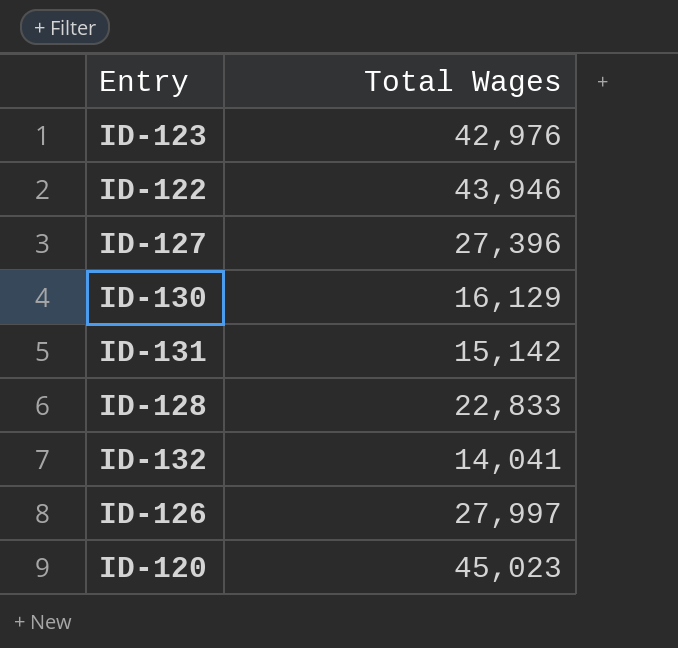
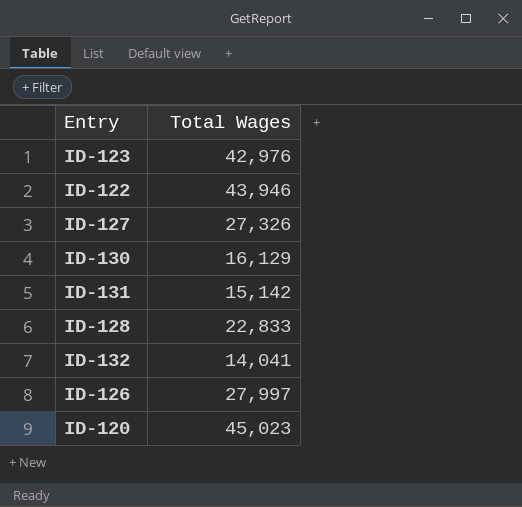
ID-127 | Total Wages: 27,396 -> 27,326

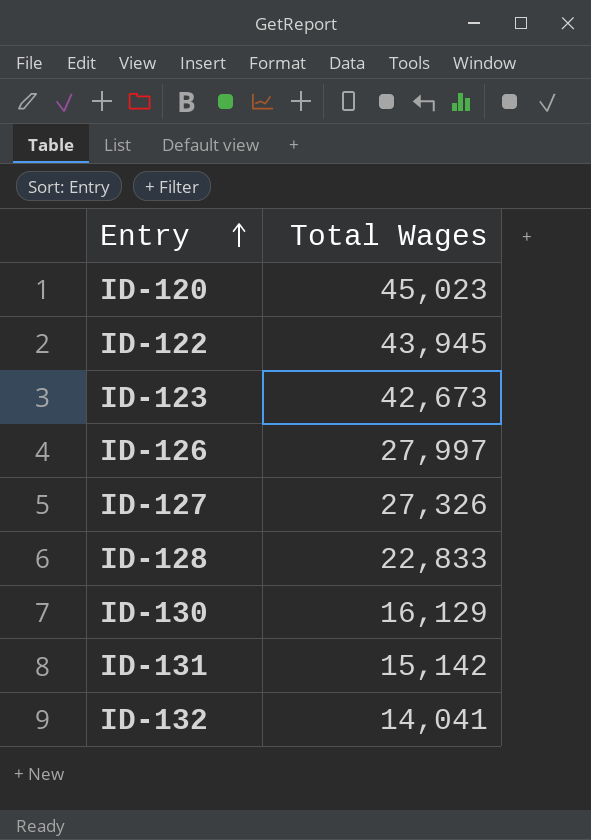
row order: none -> Entry ascending
ID-122 | Total Wages: 43,946 -> 43,945
ID-123 | Total Wages: 42,976 -> 42,673

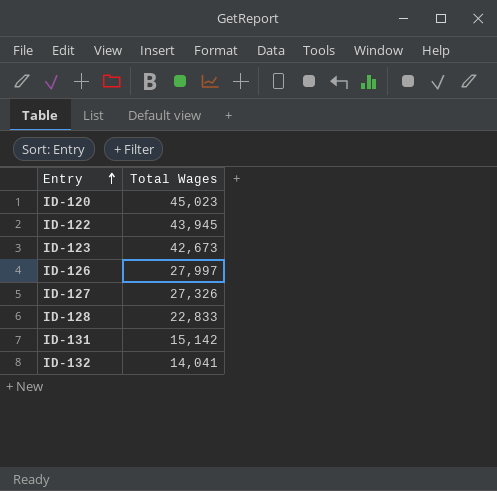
row ID-130: 16,129 -> none

